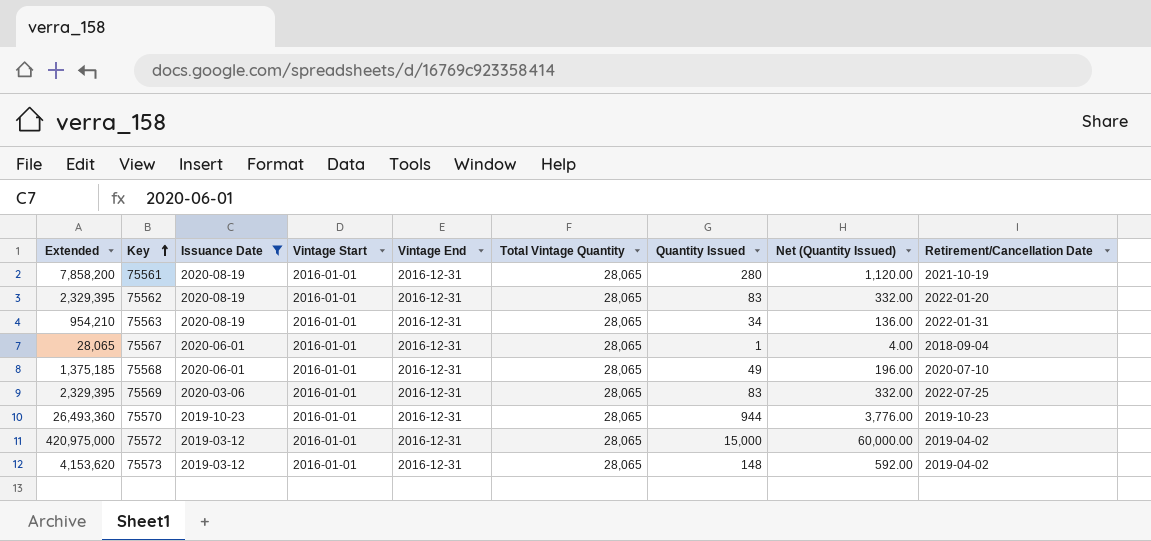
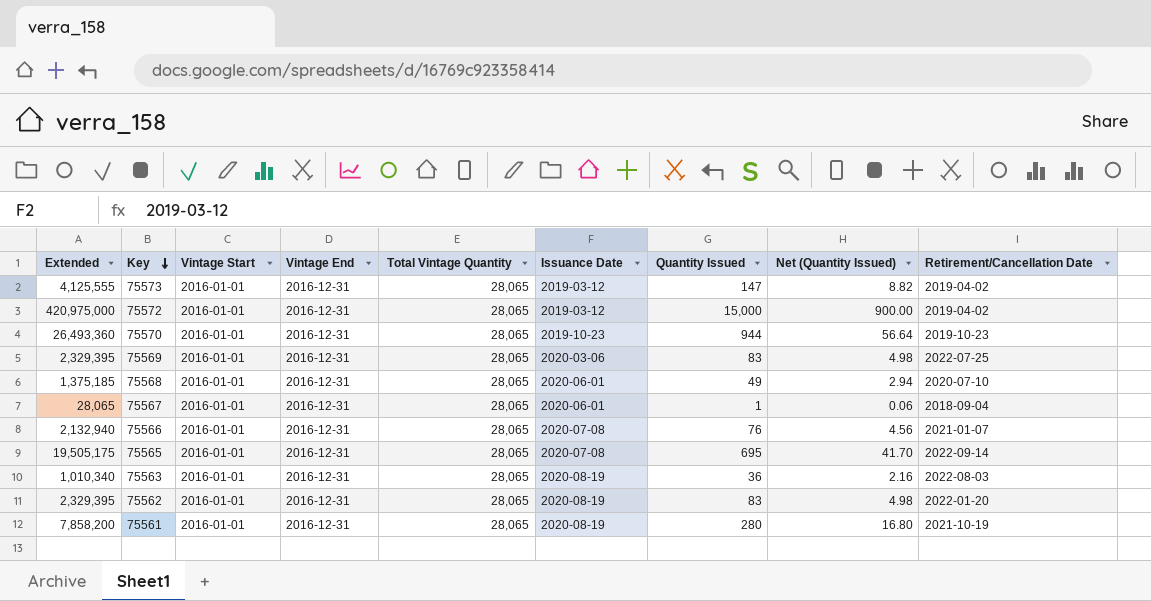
filter: Issuance Date != 2020-07-08 -> none
row order: Key ascending -> Key descending
column Issuance Date | position: 3 -> 6
column Net (Quantity Issued) | formula: [Quantity Issued] * 4 -> [Quantity Issued] * 0.06
75573 | Extended: 4,153,620 -> 4,125,555
75573 | Quantity Issued: 148 -> 147
75563 | Extended: 954,210 -> 1,010,340
75563 | Quantity Issued: 34 -> 36
75563 | Retirement/Cancellation Date: 2022-01-31 -> 2022-08-03

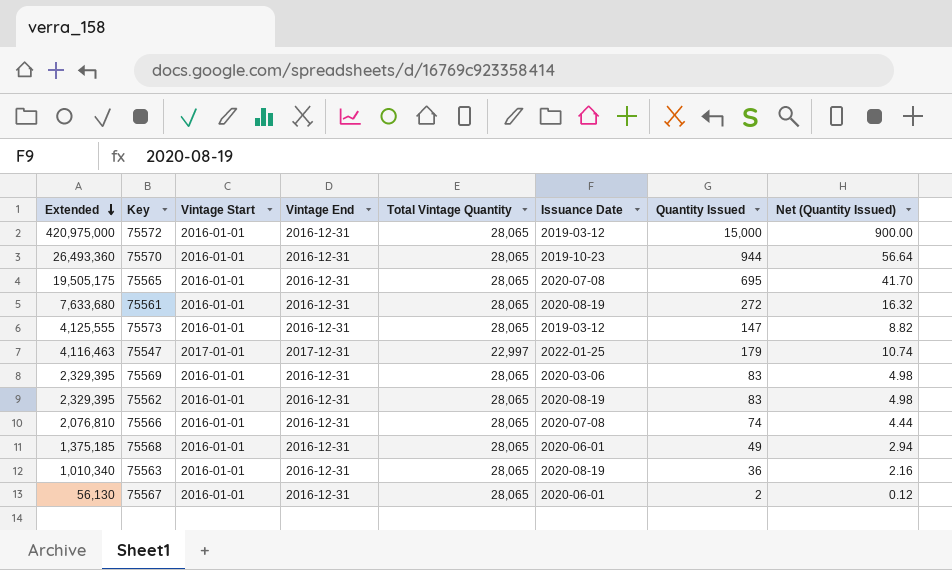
row order: Key descending -> Extended descending
column Retirement/Cancellation Date | position: 9 -> none
75561 | Extended: 7,858,200 -> 7,633,680
75561 | Quantity Issued: 280 -> 272
75561 | Net (Quantity Issued): 16.80 -> 16.32
row 75547: none -> 4,116,463 | 2017-01-01 | 2017-12-31 | 22,997 | 2022-01-25 | 179 | 10.74
75566 | Extended: 2,132,940 -> 2,076,810
75566 | Quantity Issued: 76 -> 74
75566 | Net (Quantity Issued): 4.56 -> 4.44
75567 | Extended: 28,065 -> 56,130
75567 | Quantity Issued: 1 -> 2
75567 | Net (Quantity Issued): 0.06 -> 0.12

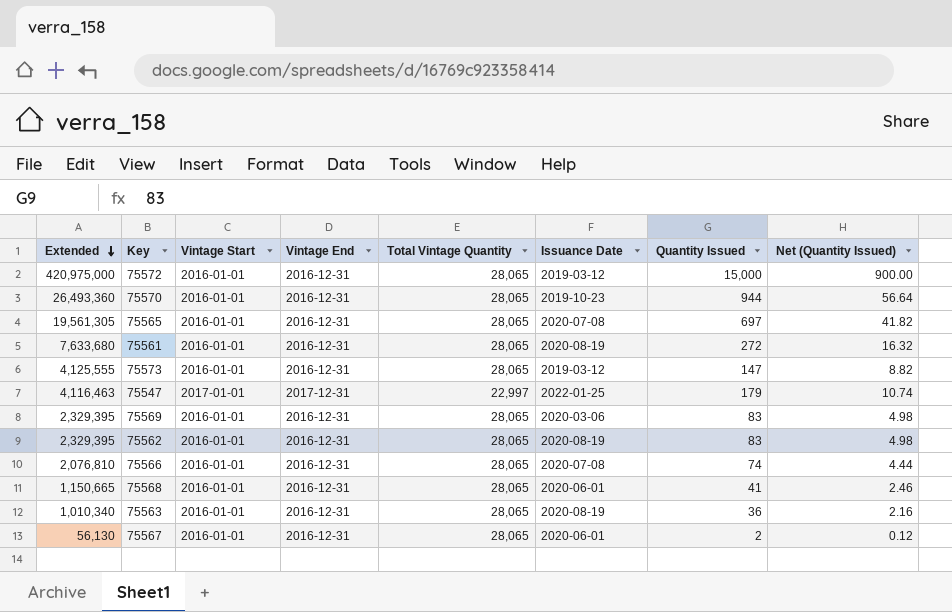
75565 | Extended: 19,505,175 -> 19,561,305
75565 | Quantity Issued: 695 -> 697
75565 | Net (Quantity Issued): 41.70 -> 41.82
75568 | Extended: 1,375,185 -> 1,150,665
75568 | Quantity Issued: 49 -> 41
75568 | Net (Quantity Issued): 2.94 -> 2.46

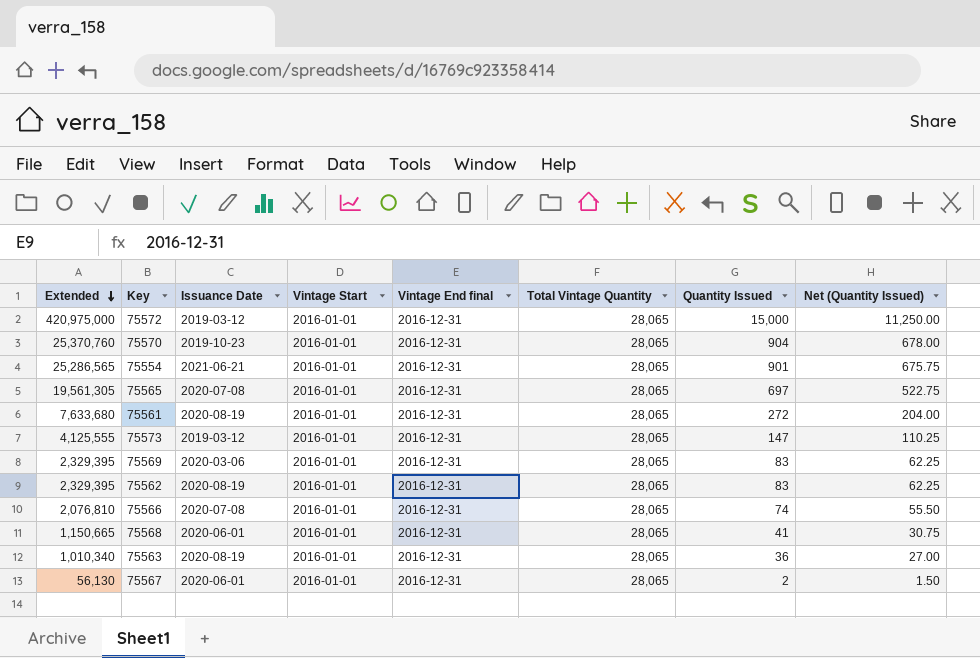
column Issuance Date | position: 6 -> 3
column name: Vintage End -> Vintage End final
column Net (Quantity Issued) | formula: [Quantity Issued] * 0.06 -> [Quantity Issued] * 0.75
row 75547: 4,116,463 | 2017-01-01 | 2017-12-31 | 22,997 | 2022-01-25 | 179 | 10.74 -> none
75570 | Extended: 26,493,360 -> 25,370,760
75570 | Quantity Issued: 944 -> 904
row 75554: none -> 25,286,565 | 2021-06-21 | 2016-01-01 | 2016-12-31 | 28,065 | 901 | 675.75

